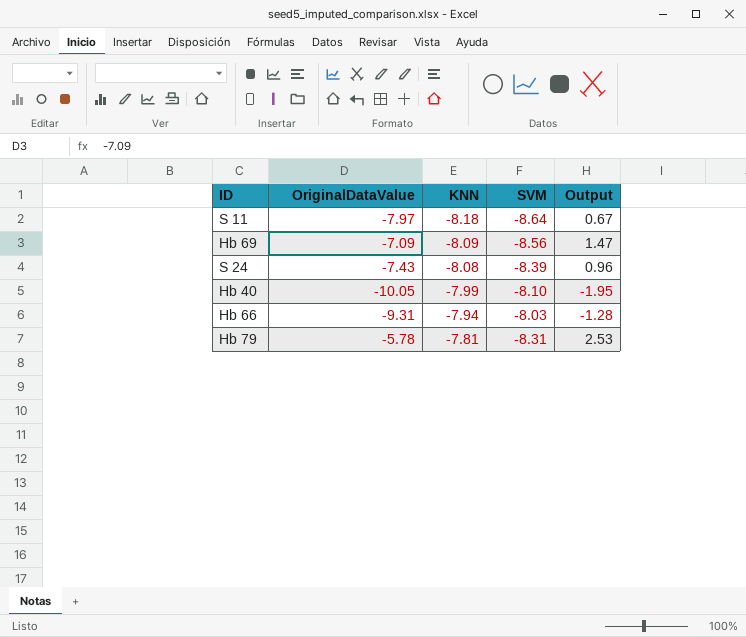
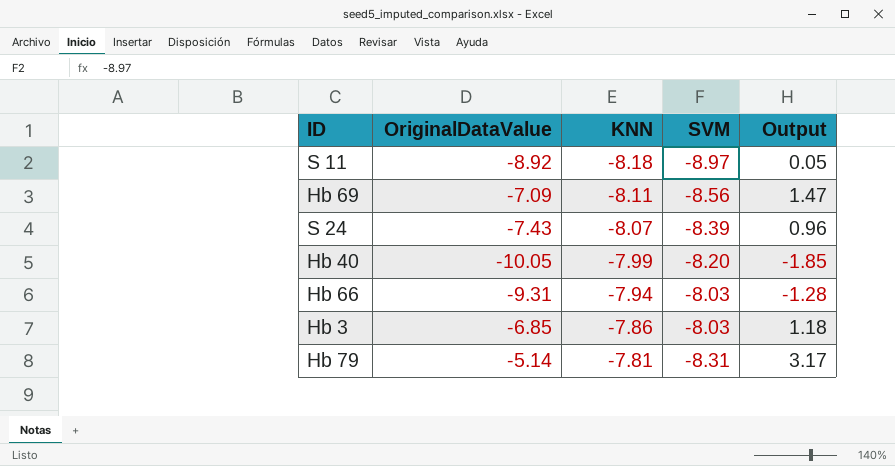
S 11 | OriginalDataValue: -7.97 -> -8.92
S 11 | SVM: -8.64 -> -8.97
S 11 | Output: 0.67 -> 0.05
Hb 69 | KNN: -8.09 -> -8.11
S 24 | KNN: -8.08 -> -8.07
Hb 40 | SVM: -8.10 -> -8.20
Hb 40 | Output: -1.95 -> -1.85
row Hb 3: none -> -6.85 | -7.86 | -8.03 | 1.18
Hb 79 | OriginalDataValue: -5.78 -> -5.14
Hb 79 | Output: 2.53 -> 3.17

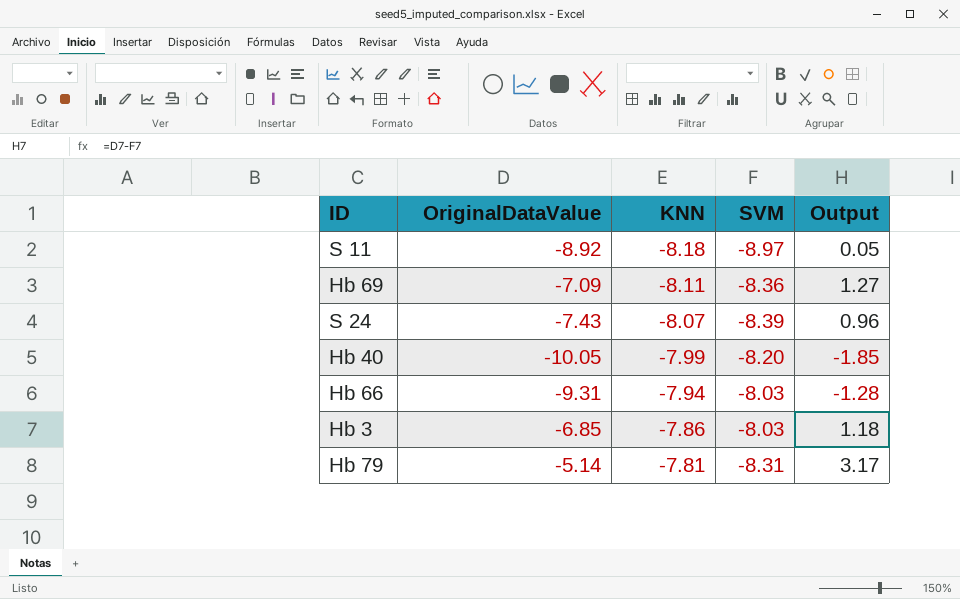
Hb 69 | SVM: -8.56 -> -8.36
Hb 69 | Output: 1.47 -> 1.27

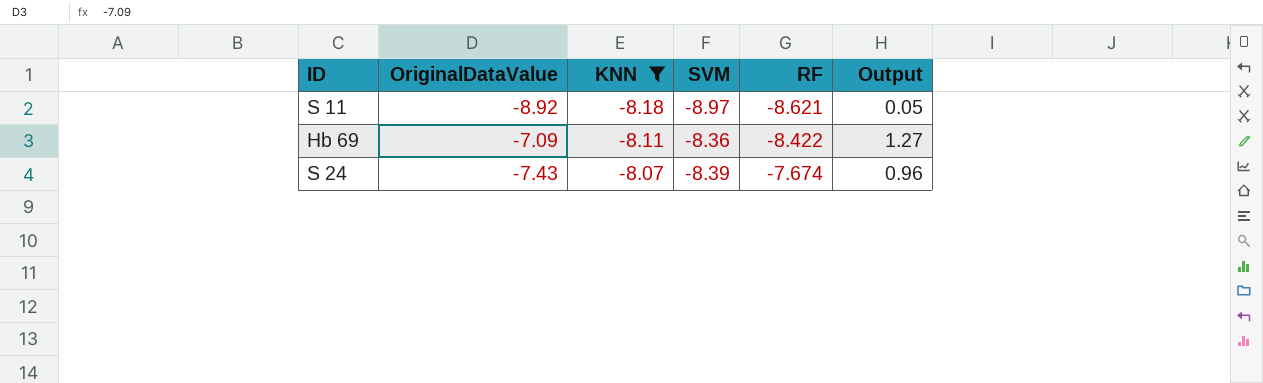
filter: none -> KNN <= -8.07
column RF | position: none -> 5

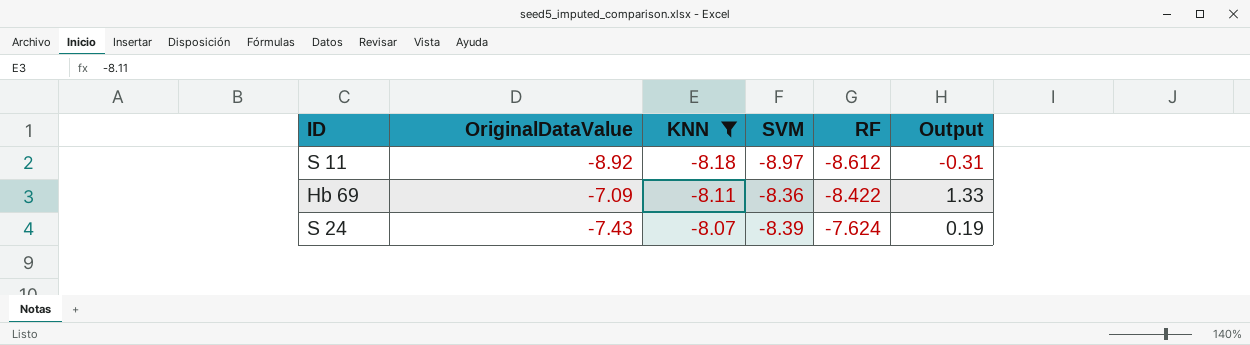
column Output | formula: [OriginalDataValue] - [SVM] -> [OriginalDataValue] - [RF]
S 11 | RF: -8.621 -> -8.612
S 24 | RF: -7.674 -> -7.624

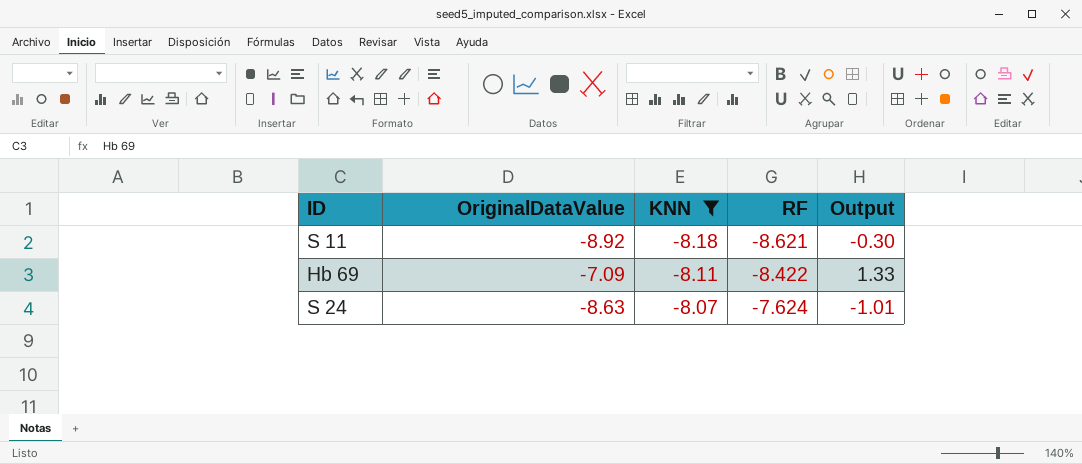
column SVM | position: 4 -> none
S 11 | RF: -8.612 -> -8.621
S 11 | Output: -0.31 -> -0.30
S 24 | OriginalDataValue: -7.43 -> -8.63
S 24 | Output: 0.19 -> -1.01

